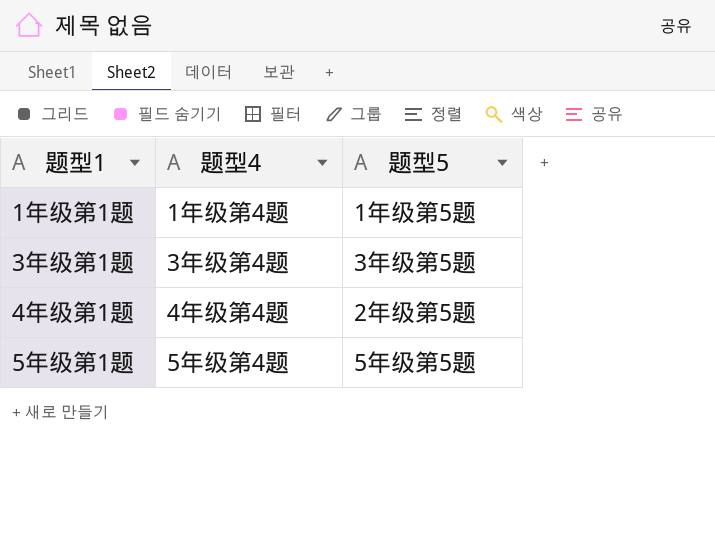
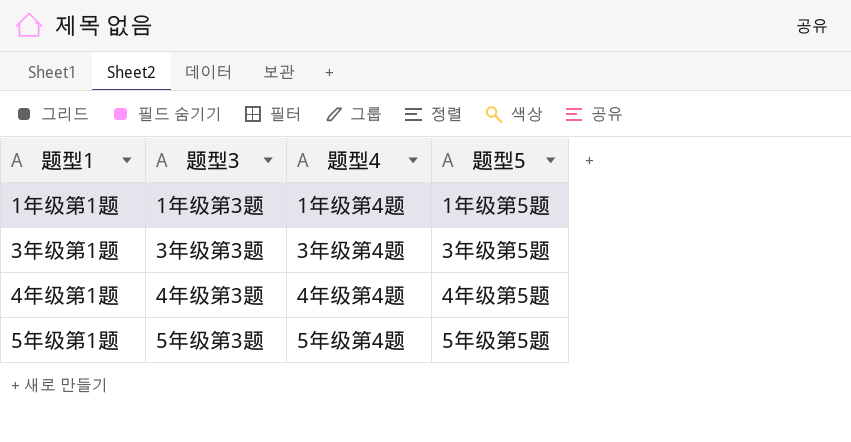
column 题型3 | position: none -> 2
4年级第1题 | 题型5: 2年级第5题 -> 4年级第5题

